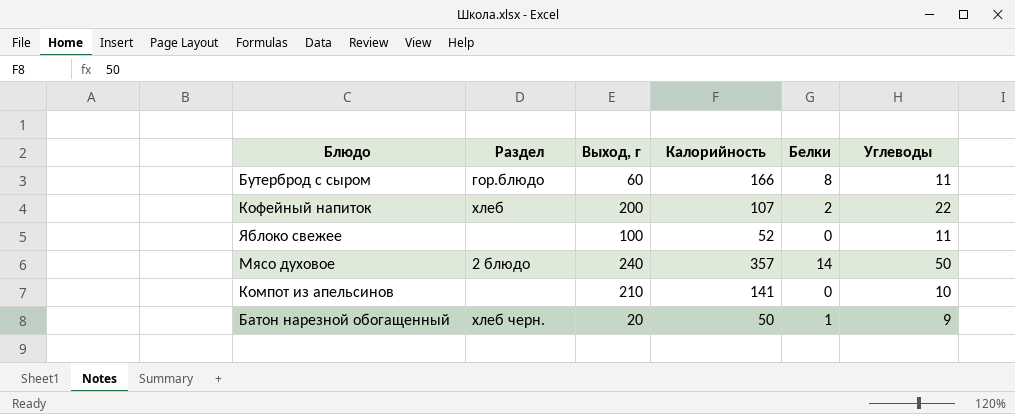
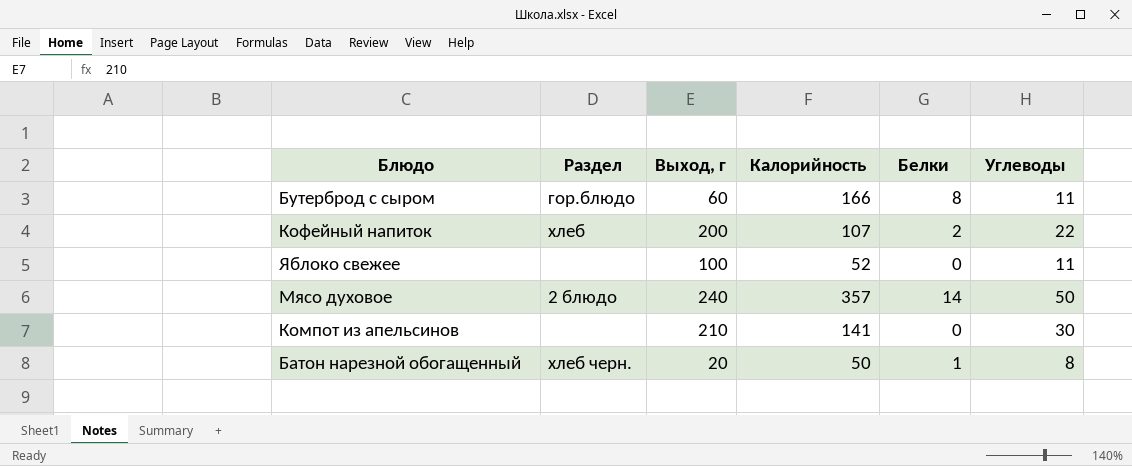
Компот из апельсинов | Углеводы: 10 -> 30
Батон нарезной обогащенный | Углеводы: 9 -> 8

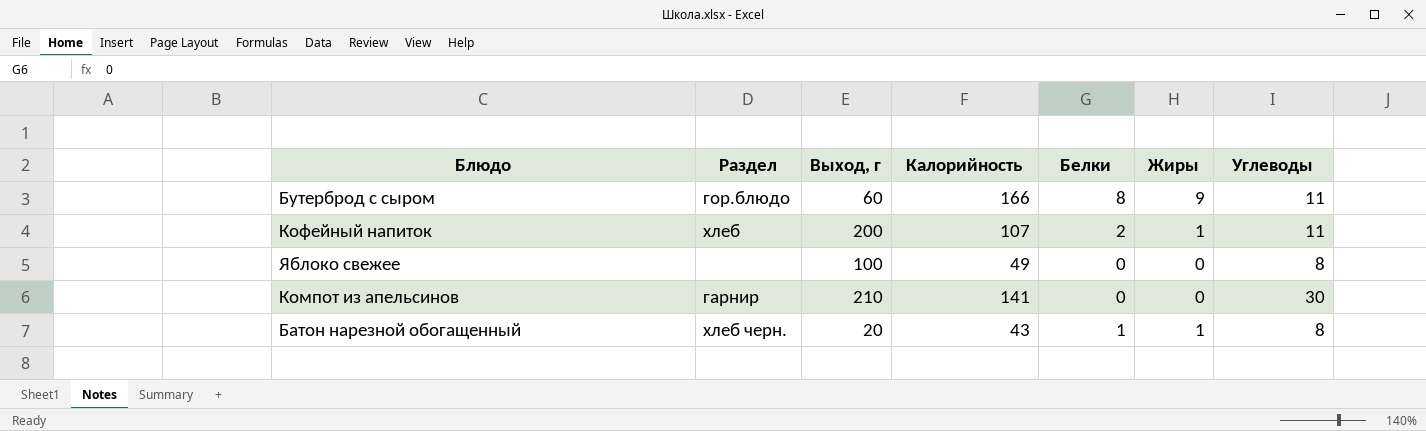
column Жиры | position: none -> 6
row Мясо духовое: 2 блюдо | 240 | 357 | 14 | 50 -> none
Кофейный напиток | Углеводы: 22 -> 11
Яблоко свежее | Калорийность: 52 -> 49
Яблоко свежее | Углеводы: 11 -> 8
Компот из апельсинов | Раздел: none -> гарнир
Батон нарезной обогащенный | Калорийность: 50 -> 43

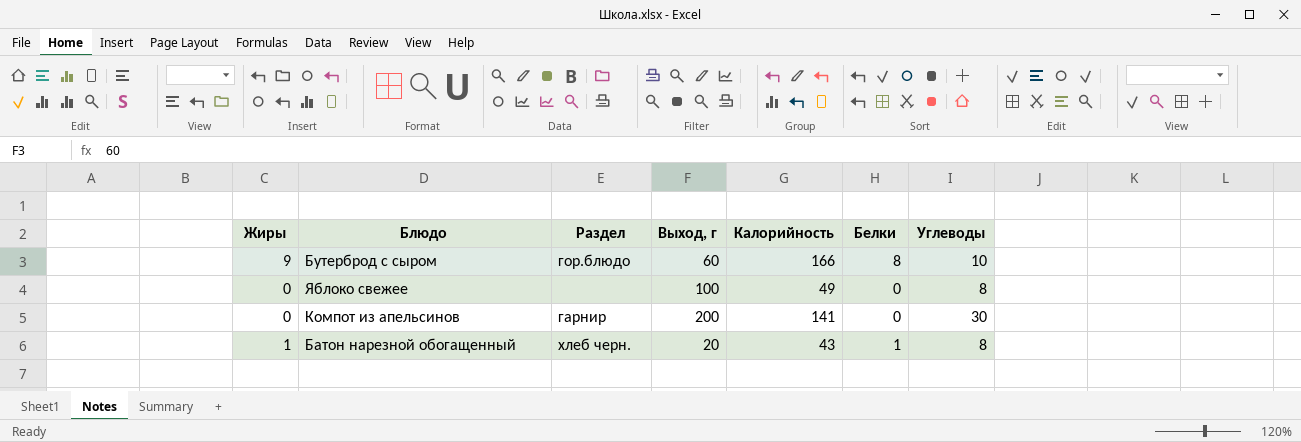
column Жиры | position: 6 -> 1
row Кофейный напиток: хлеб | 200 | 107 | 2 | 1 | 11 -> none
Бутерброд с сыром | Углеводы: 11 -> 10
Компот из апельсинов | Выход, г: 210 -> 200

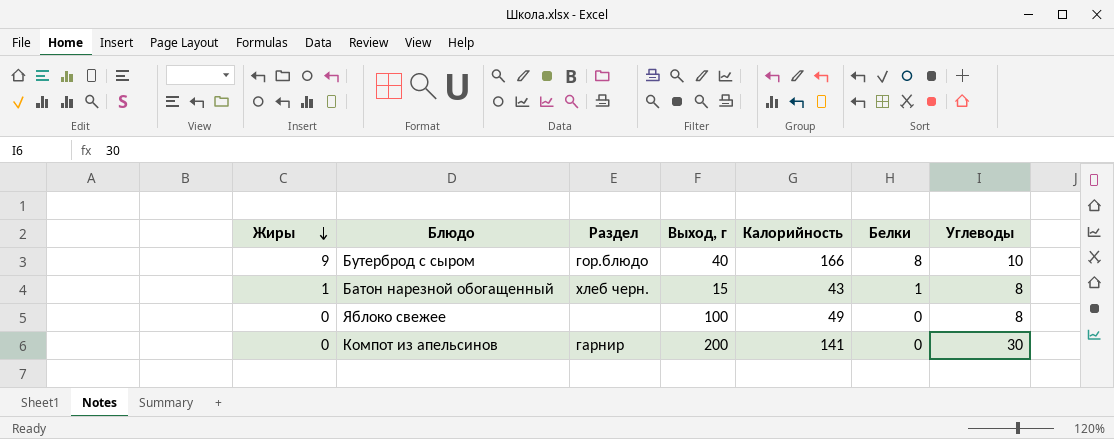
row order: none -> Жиры descending
Бутерброд с сыром | Выход, г: 60 -> 40
Батон нарезной обогащенный | Выход, г: 20 -> 15

